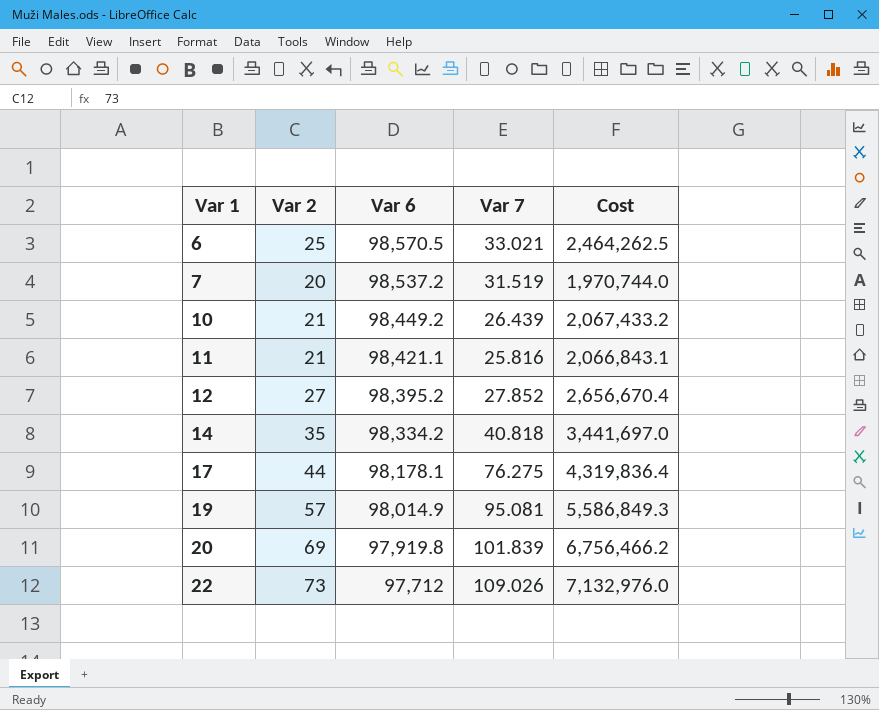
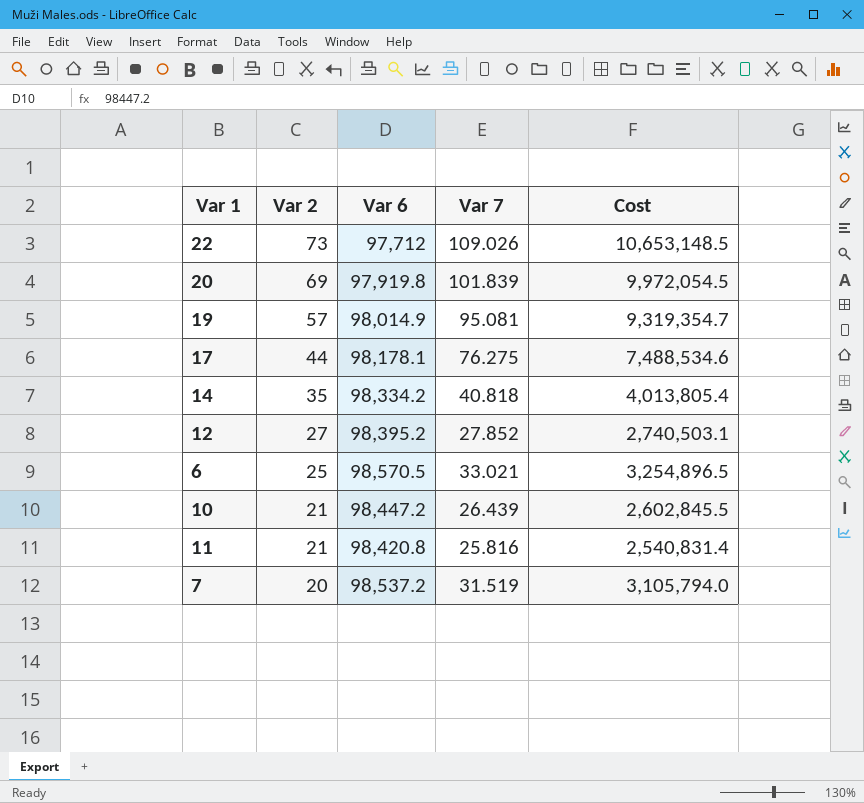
row order: Var 1 ascending -> Var 2 descending
column Cost | formula: [Var 2] * [Var 6] -> [Var 6] * [Var 7]
10 | Var 6: 98,449.2 -> 98,447.2
11 | Var 6: 98,421.1 -> 98,420.8

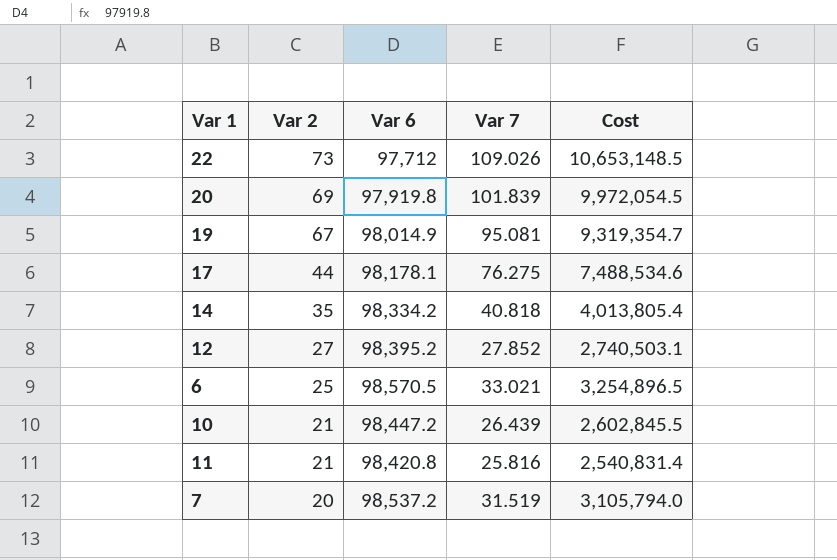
19 | Var 2: 57 -> 67

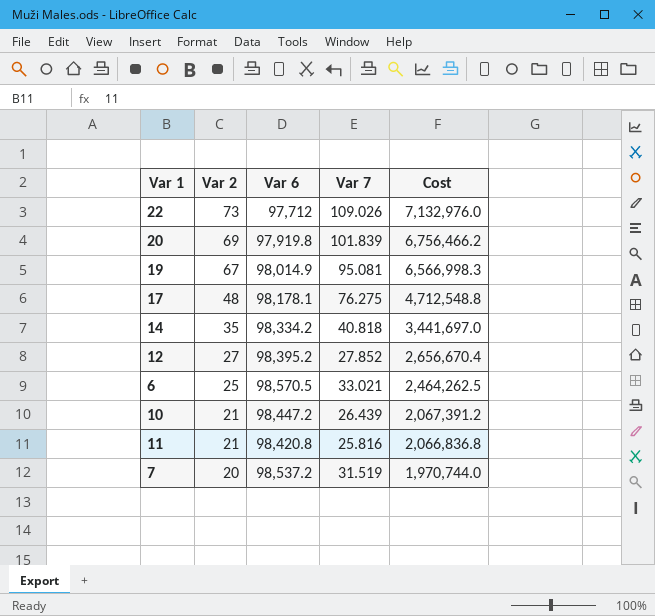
column Cost | formula: [Var 6] * [Var 7] -> [Var 2] * [Var 6]
17 | Var 2: 44 -> 48

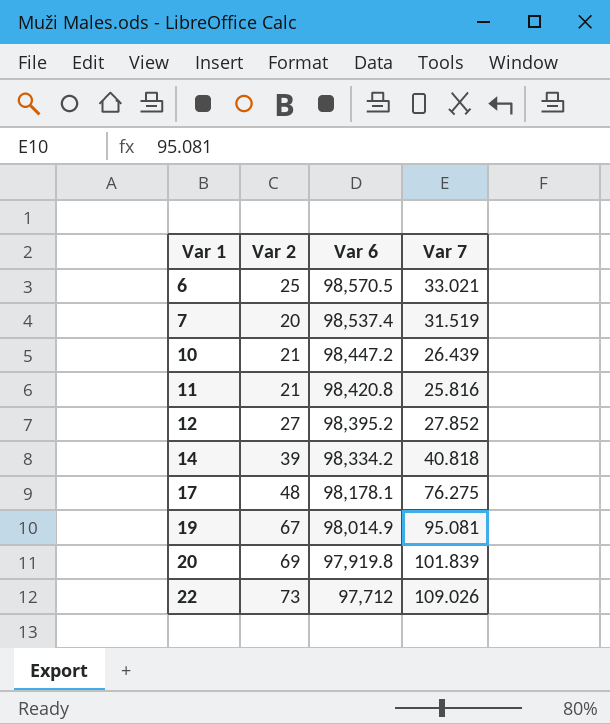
row order: Var 2 descending -> Var 1 ascending
column Cost | formula: [Var 2] * [Var 6] -> none
7 | Var 6: 98,537.2 -> 98,537.4
14 | Var 2: 35 -> 39

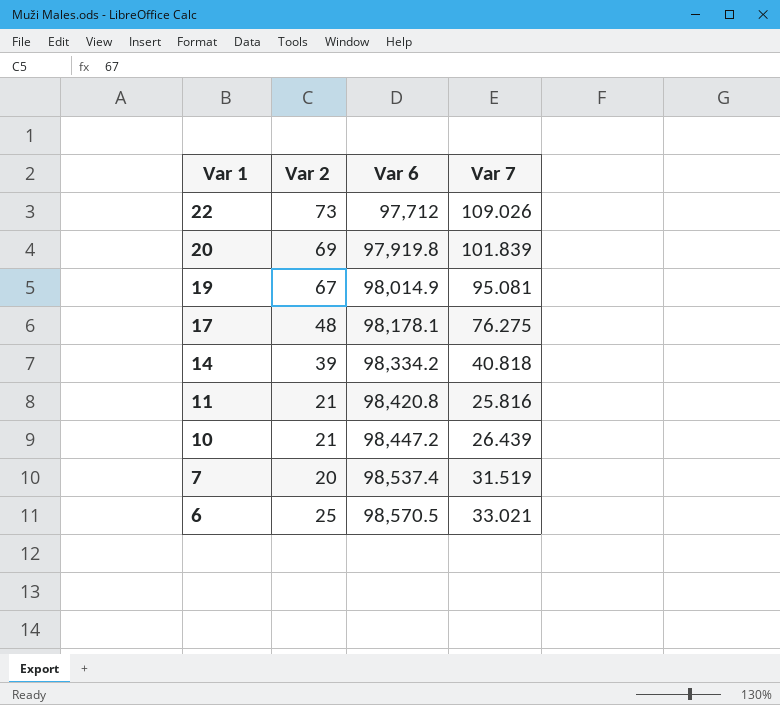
row order: Var 1 ascending -> Var 1 descending
row 12: 27 | 98,395.2 | 27.852 -> none

